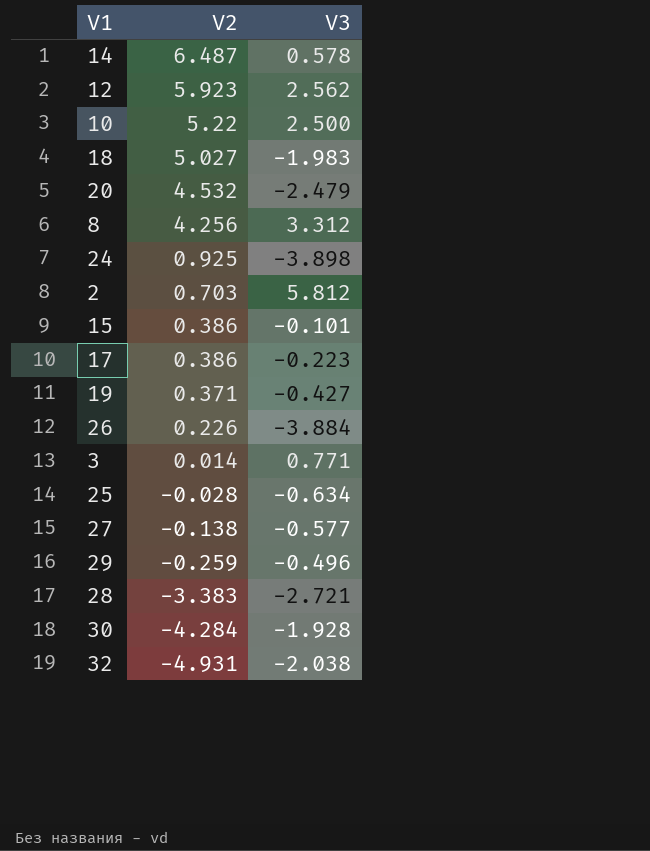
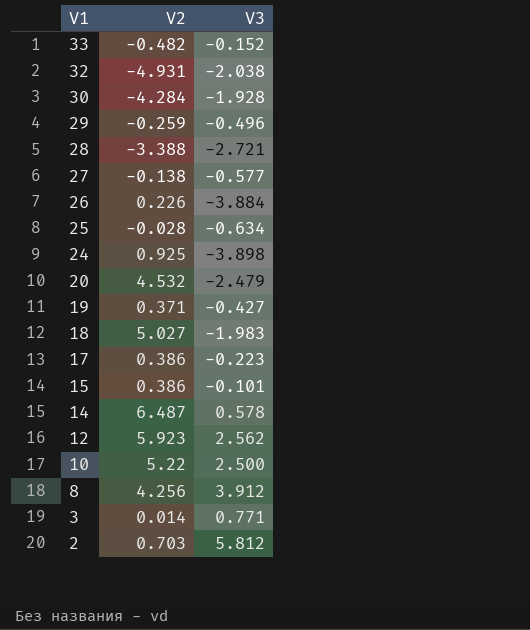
row order: V2 descending -> V1 descending
row 33: none -> -0.482 | -0.152
28 | V2: -3.383 -> -3.388
8 | V3: 3.312 -> 3.912

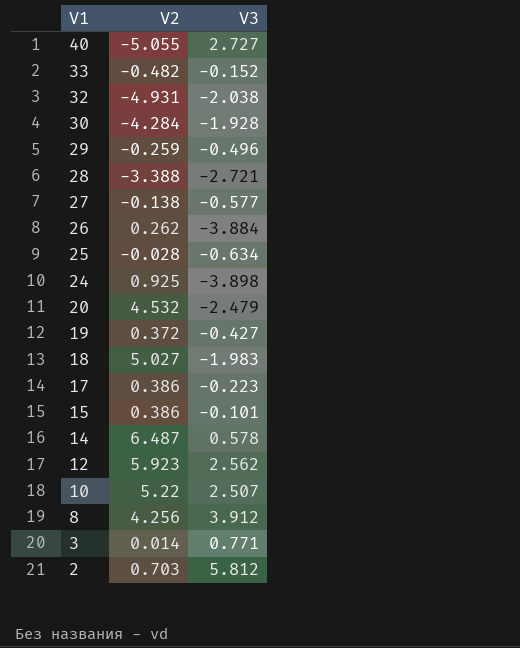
row 40: none -> -5.055 | 2.727
26 | V2: 0.226 -> 0.262
19 | V2: 0.371 -> 0.372
10 | V3: 2.500 -> 2.507

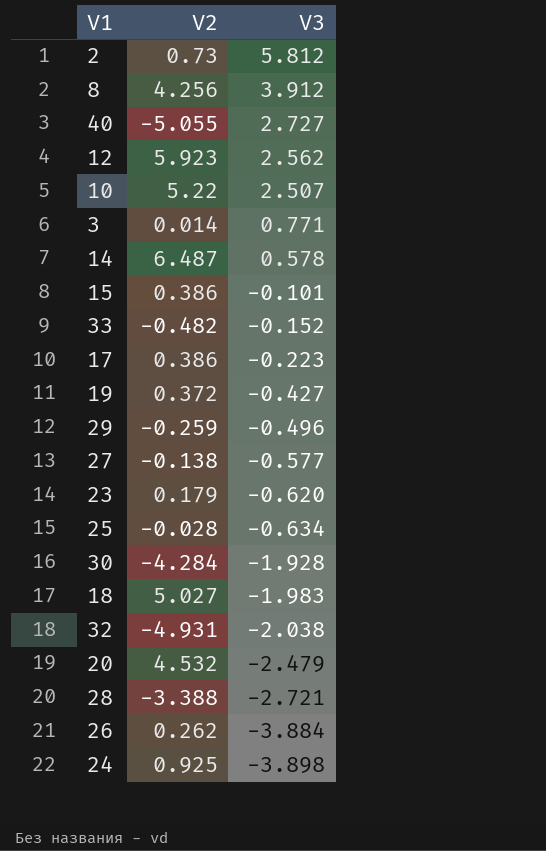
row order: V1 descending -> V3 descending
2 | V2: 0.703 -> 0.73
row 23: none -> 0.179 | -0.620

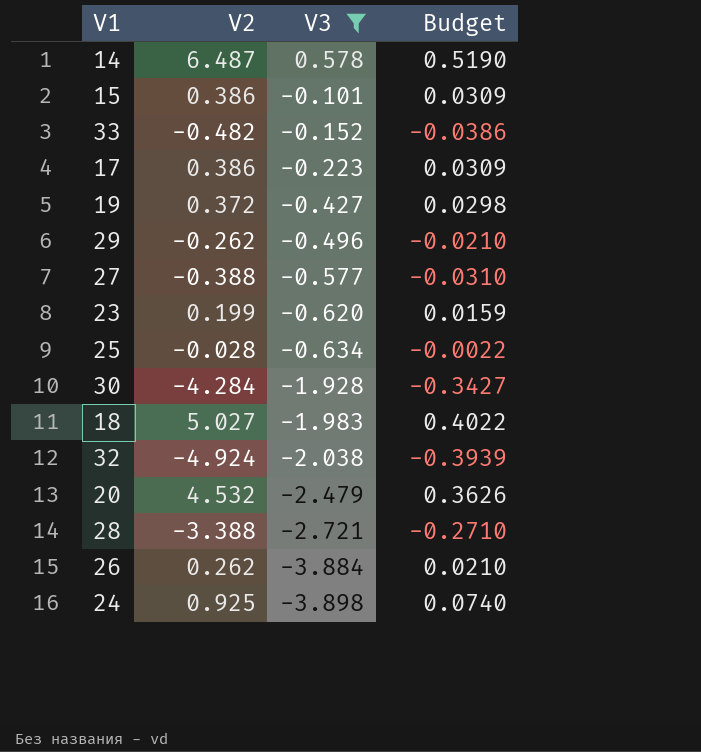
filter: none -> V3 <= 0.578
column Budget | formula: none -> [V2] * 0.08
29 | V2: -0.259 -> -0.262
27 | V2: -0.138 -> -0.388
23 | V2: 0.179 -> 0.199
32 | V2: -4.931 -> -4.924

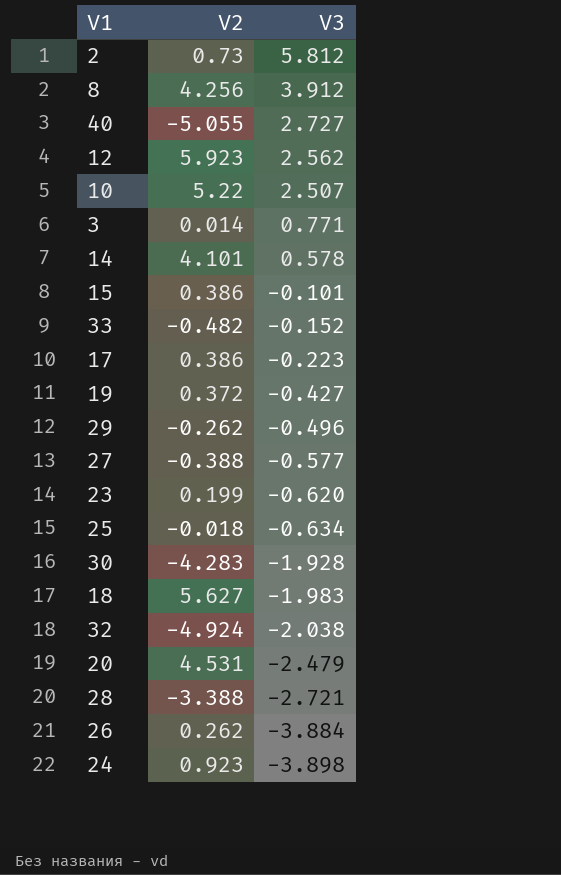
filter: V3 <= 0.578 -> none
column Budget | formula: [V2] * 0.08 -> none
14 | V2: 6.487 -> 4.101
25 | V2: -0.028 -> -0.018
30 | V2: -4.284 -> -4.283
18 | V2: 5.027 -> 5.627
20 | V2: 4.532 -> 4.531
24 | V2: 0.925 -> 0.923

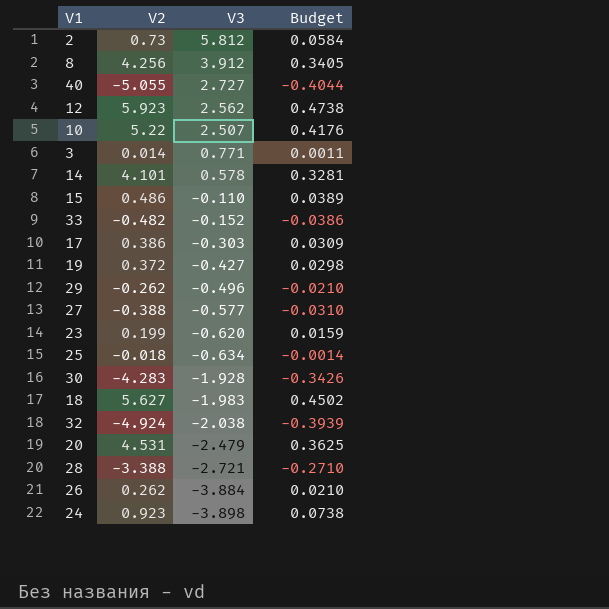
column Budget | formula: none -> [V2] * 0.08
15 | V2: 0.386 -> 0.486
15 | V3: -0.101 -> -0.110
17 | V3: -0.223 -> -0.303

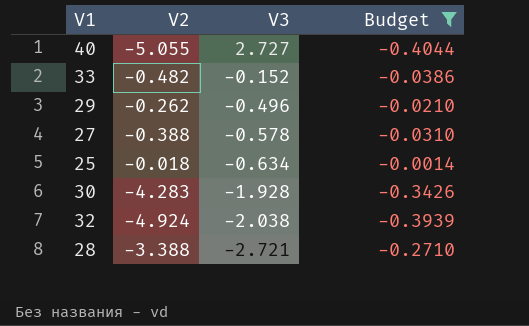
filter: none -> Budget <= -0.0014
27 | V3: -0.577 -> -0.578

